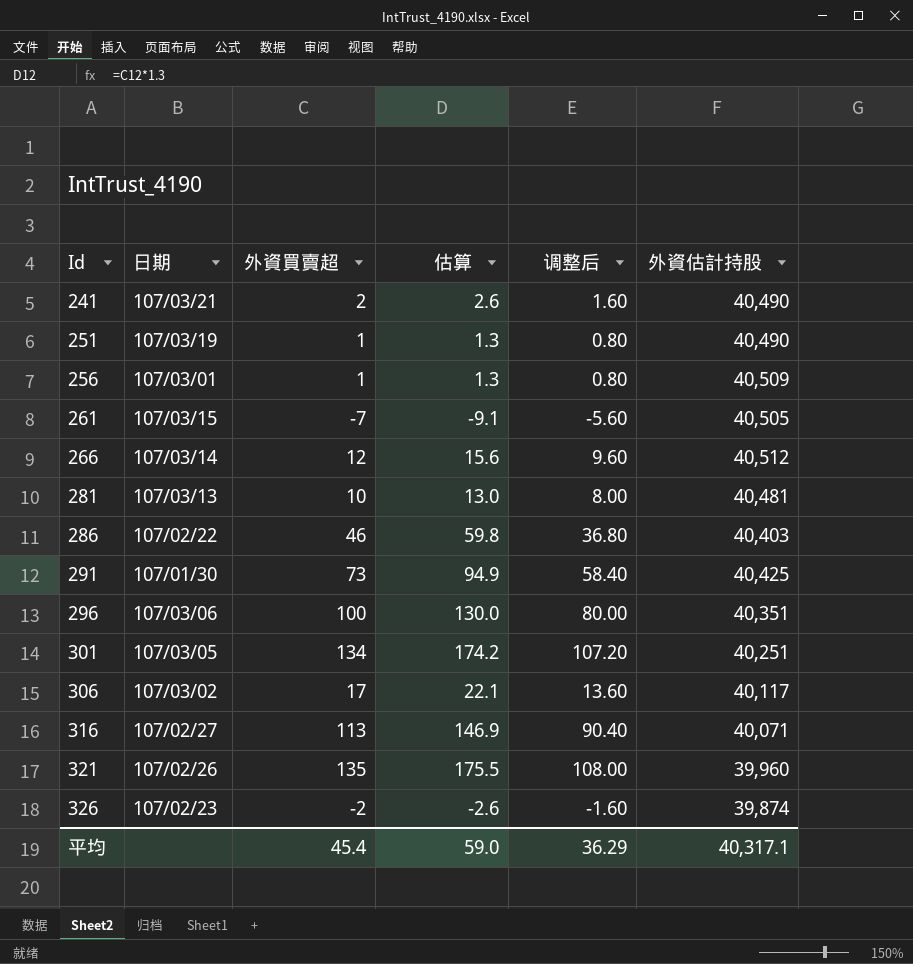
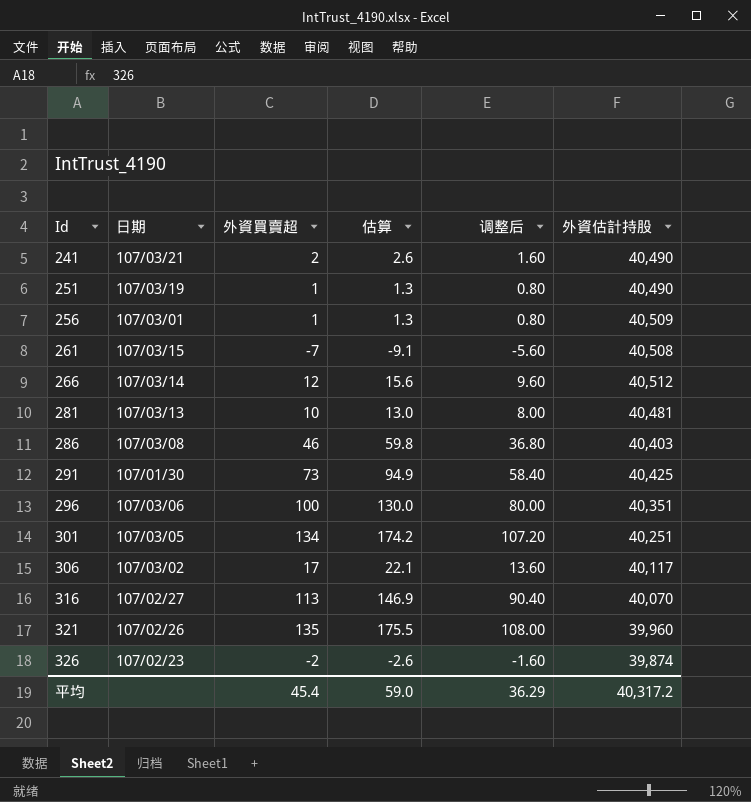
261 | 外資估計持股: 40,505 -> 40,508
286 | 日期: 107/02/22 -> 107/03/08
316 | 外資估計持股: 40,071 -> 40,070
平均 | 外資估計持股: 40,317.1 -> 40,317.2

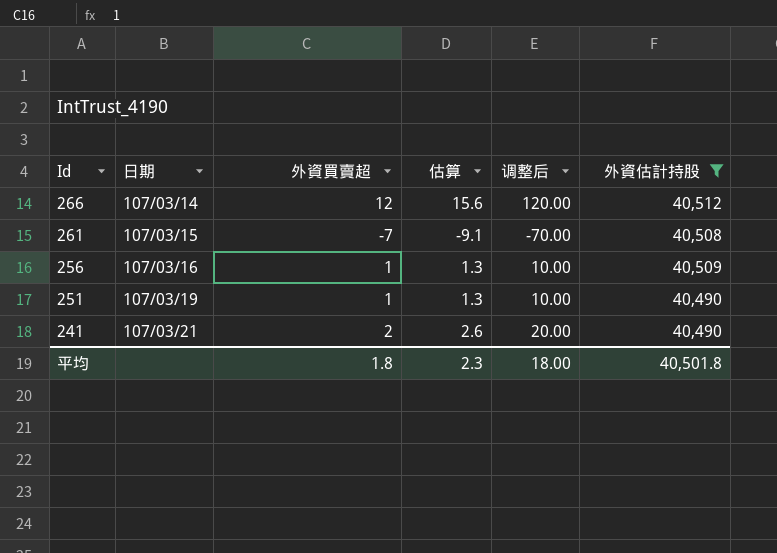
filter: none -> 外資估計持股 >= 40,490
row order: Id ascending -> Id descending
column 调整后 | formula: [外資買賣超] * 0.8 -> [外資買賣超] * 10
256 | 日期: 107/03/01 -> 107/03/16
平均 | 外資買賣超: 45.4 -> 1.8
平均 | 估算: 59.0 -> 2.3
平均 | 调整后: 36.29 -> 18.00
平均 | 外資估計持股: 40,317.2 -> 40,501.8

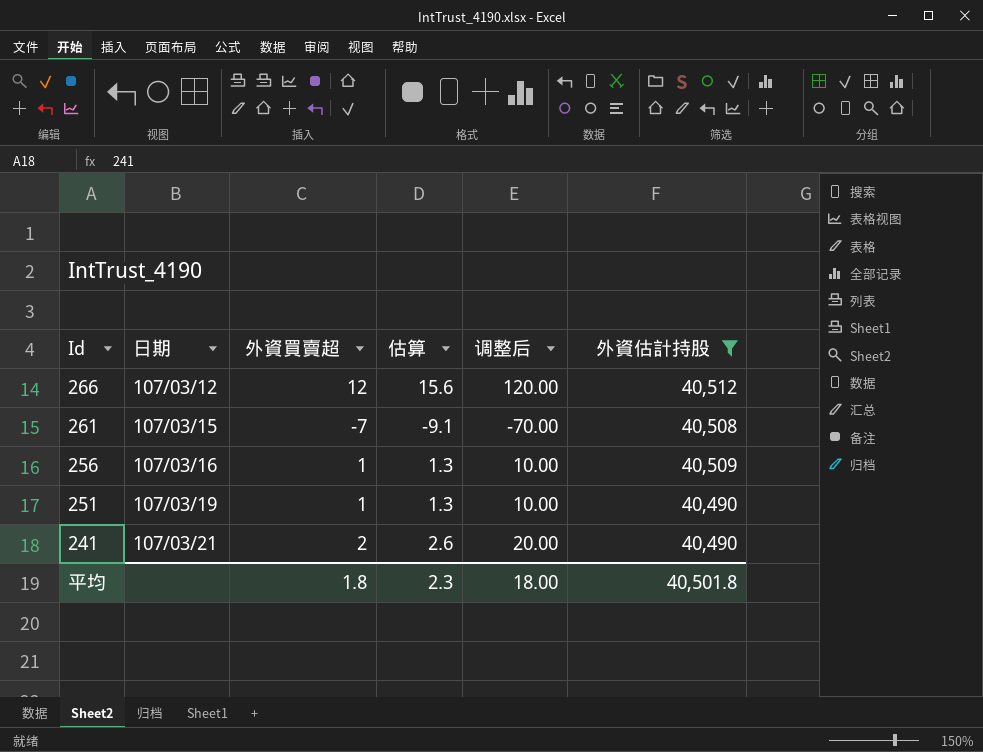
266 | 日期: 107/03/14 -> 107/03/12

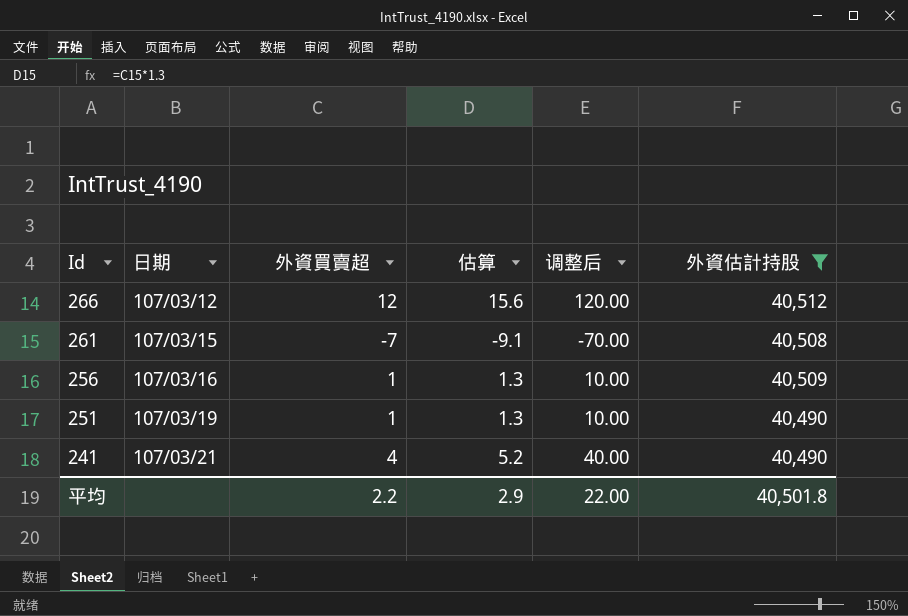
241 | 外資買賣超: 2 -> 4
241 | 估算: 2.6 -> 5.2
241 | 调整后: 20.00 -> 40.00
平均 | 外資買賣超: 1.8 -> 2.2
平均 | 估算: 2.3 -> 2.9
平均 | 调整后: 18.00 -> 22.00

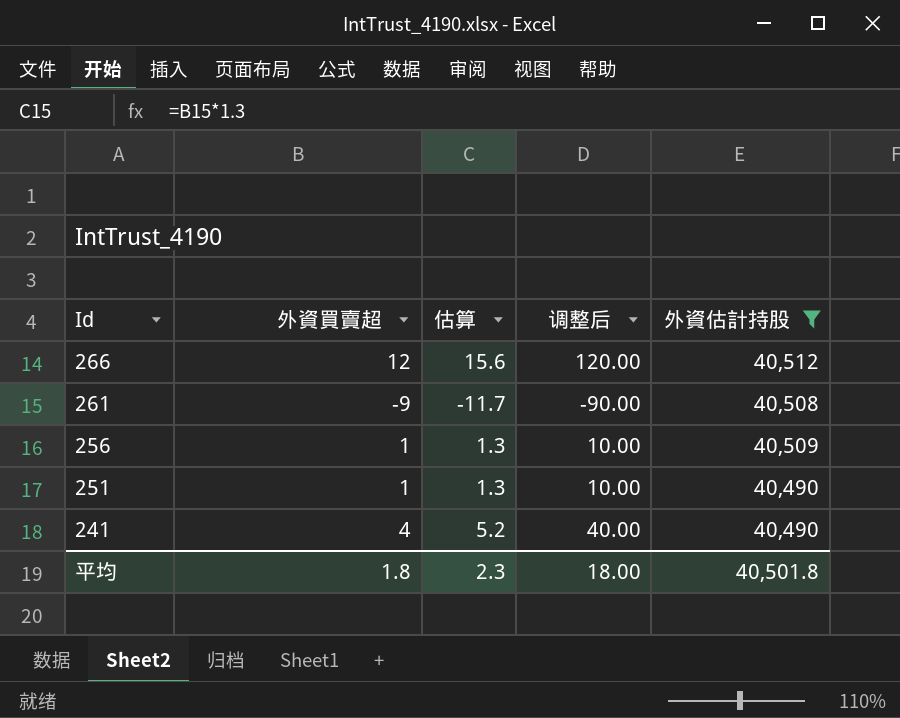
column 日期 | position: 2 -> none
261 | 外資買賣超: -7 -> -9
261 | 估算: -9.1 -> -11.7
261 | 调整后: -70.00 -> -90.00
平均 | 外資買賣超: 2.2 -> 1.8
平均 | 估算: 2.9 -> 2.3
平均 | 调整后: 22.00 -> 18.00

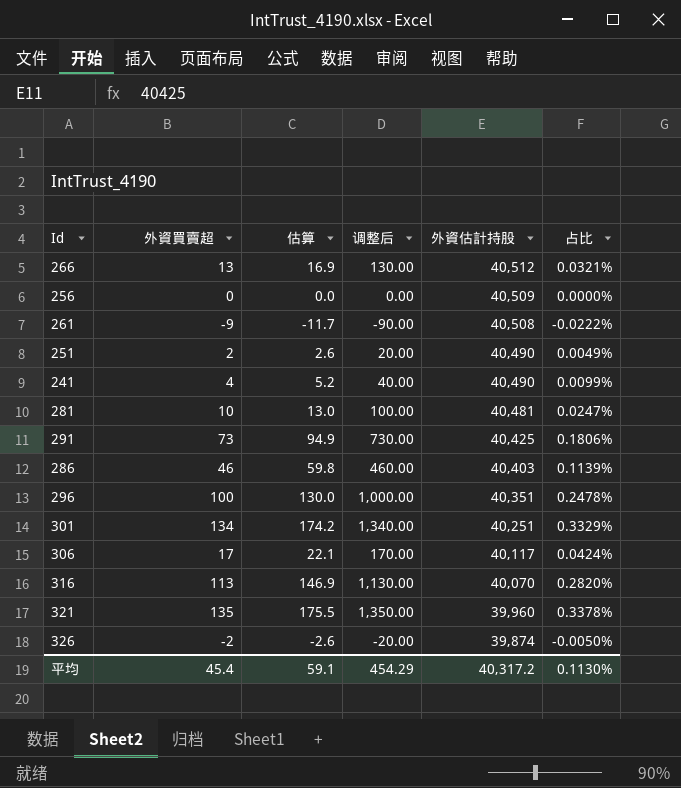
filter: 外資估計持股 >= 40,490 -> none
row order: Id descending -> 外資估計持股 descending
column 占比 | formula: none -> [外資買賣超] / [外資估計持股]
266 | 外資買賣超: 12 -> 13
266 | 估算: 15.6 -> 16.9
266 | 调整后: 120.00 -> 130.00
256 | 外資買賣超: 1 -> 0
256 | 估算: 1.3 -> 0.0
256 | 调整后: 10.00 -> 0.00
251 | 外資買賣超: 1 -> 2
251 | 估算: 1.3 -> 2.6
251 | 调整后: 10.00 -> 20.00
平均 | 外資買賣超: 1.8 -> 45.4
平均 | 估算: 2.3 -> 59.1
平均 | 调整后: 18.00 -> 454.29
平均 | 外資估計持股: 40,501.8 -> 40,317.2

